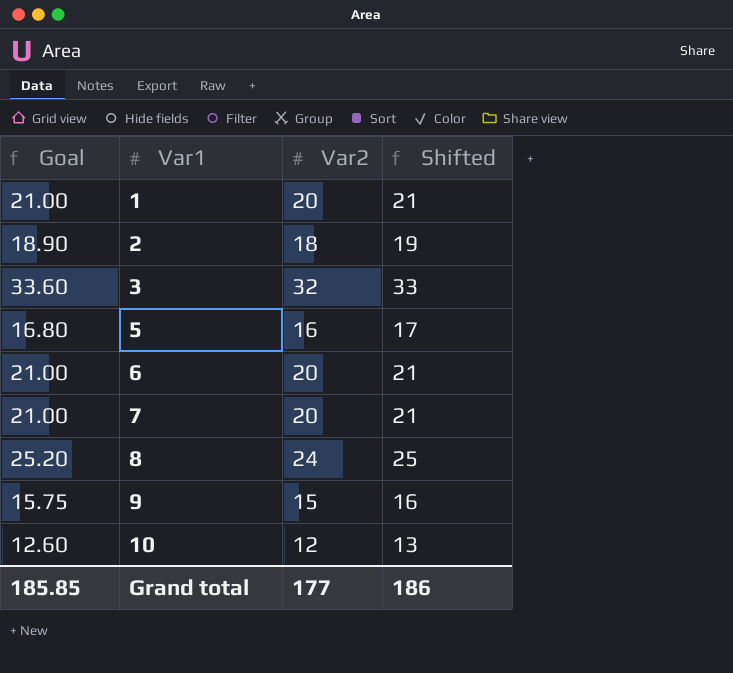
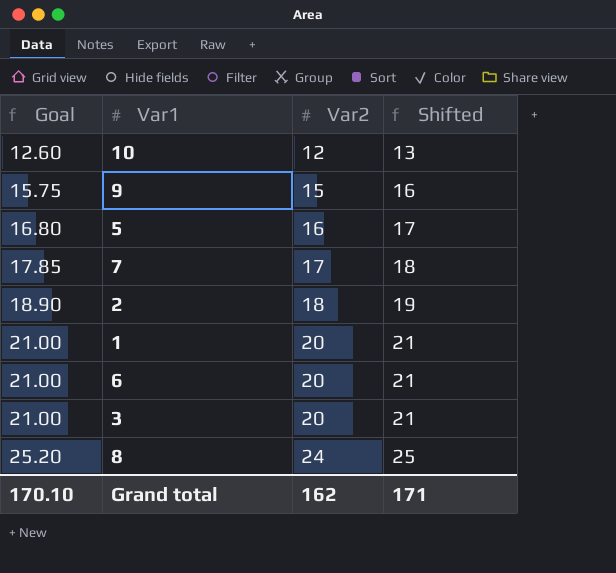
row order: Var1 ascending -> Goal ascending
7 | Goal: 21.00 -> 17.85
7 | Var2: 20 -> 17
7 | Shifted: 21 -> 18
3 | Goal: 33.60 -> 21.00
3 | Var2: 32 -> 20
3 | Shifted: 33 -> 21
Grand total | Goal: 185.85 -> 170.10
Grand total | Var2: 177 -> 162
Grand total | Shifted: 186 -> 171

